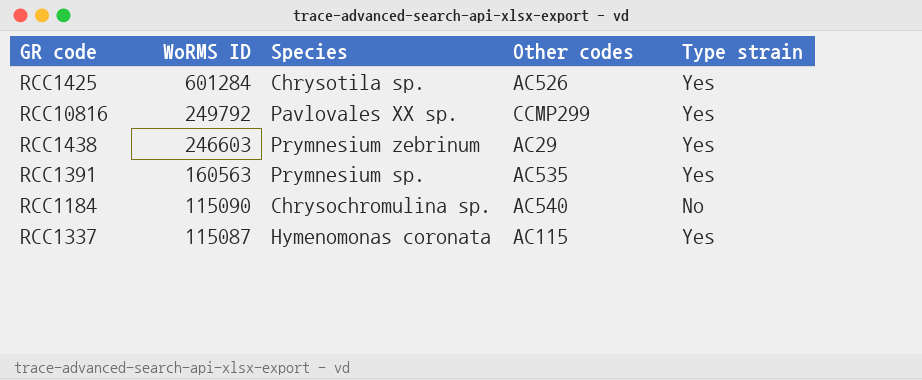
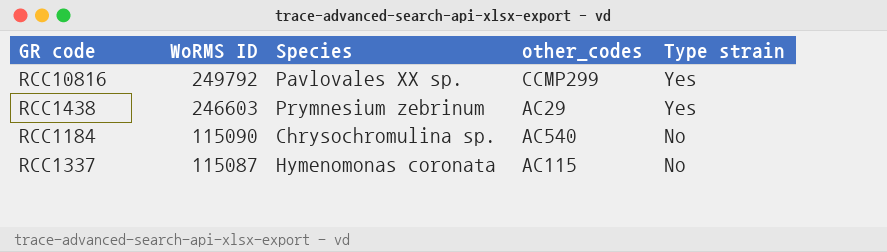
column name: Other codes -> other_codes
row RCC1425: 601284 | Chrysotila sp. | AC526 | Yes -> none
row RCC1391: 160563 | Prymnesium sp. | AC535 | Yes -> none
RCC1337 | Type strain: Yes -> No

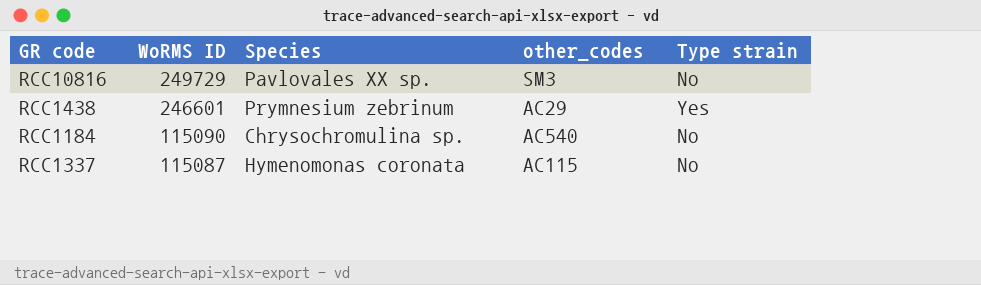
RCC10816 | WoRMS ID: 249792 -> 249729
RCC10816 | other_codes: CCMP299 -> SM3
RCC10816 | Type strain: Yes -> No
RCC1438 | WoRMS ID: 246603 -> 246601

